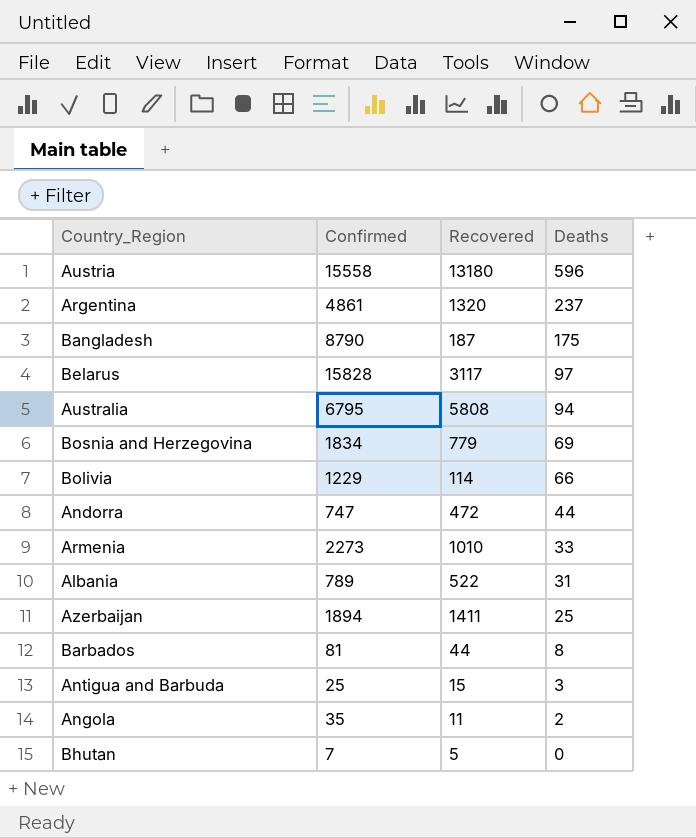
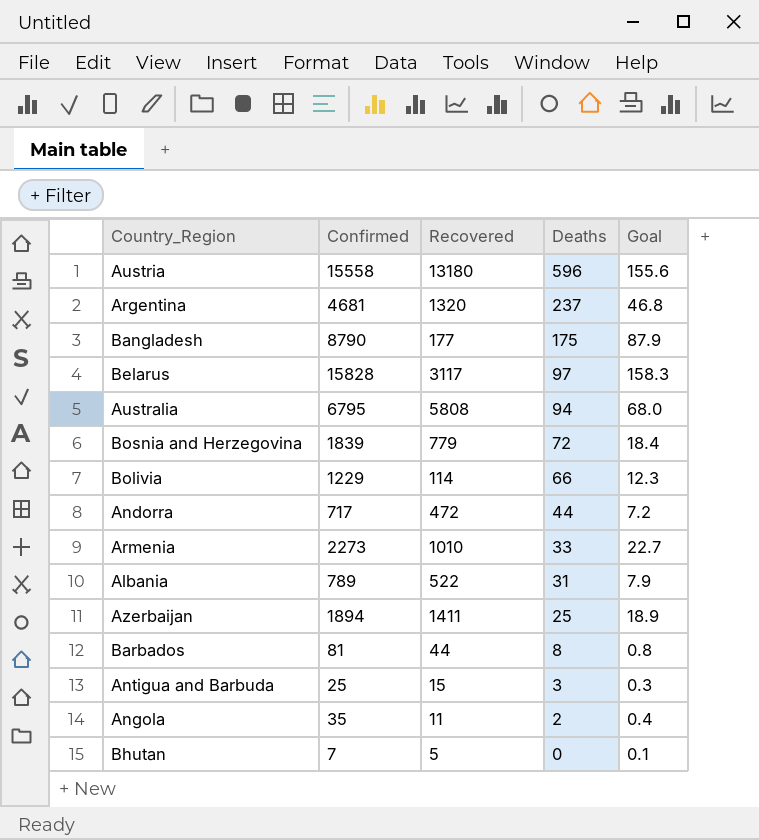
column Goal | formula: none -> [Confirmed] * 0.01
Argentina | Confirmed: 4861 -> 4681
Bangladesh | Recovered: 187 -> 177
Bosnia and Herzegovina | Confirmed: 1834 -> 1839
Bosnia and Herzegovina | Deaths: 69 -> 72
Andorra | Confirmed: 747 -> 717

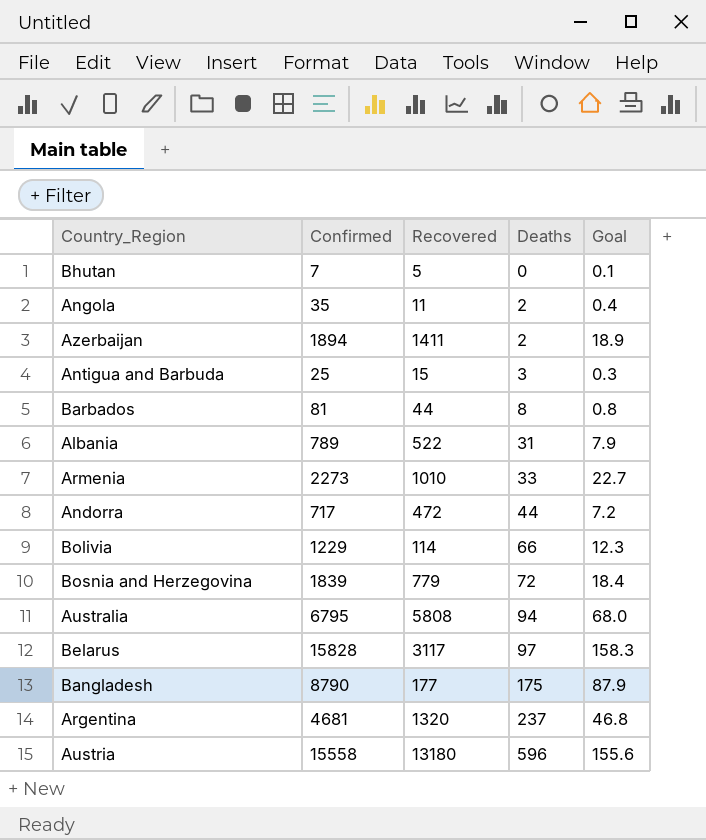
row order: Deaths descending -> Deaths ascending
Azerbaijan | Deaths: 25 -> 2

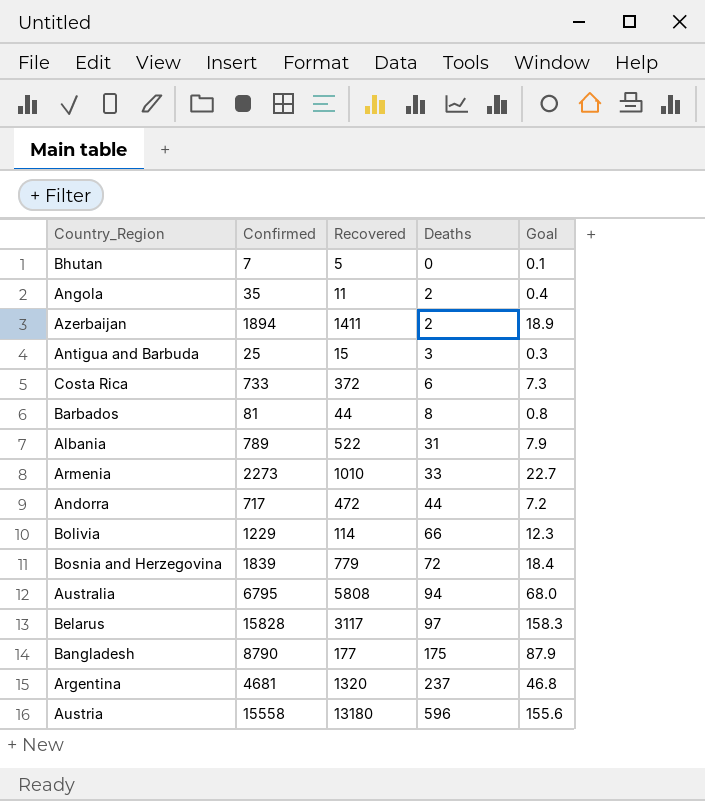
row Costa Rica: none -> 733 | 372 | 6 | 7.3

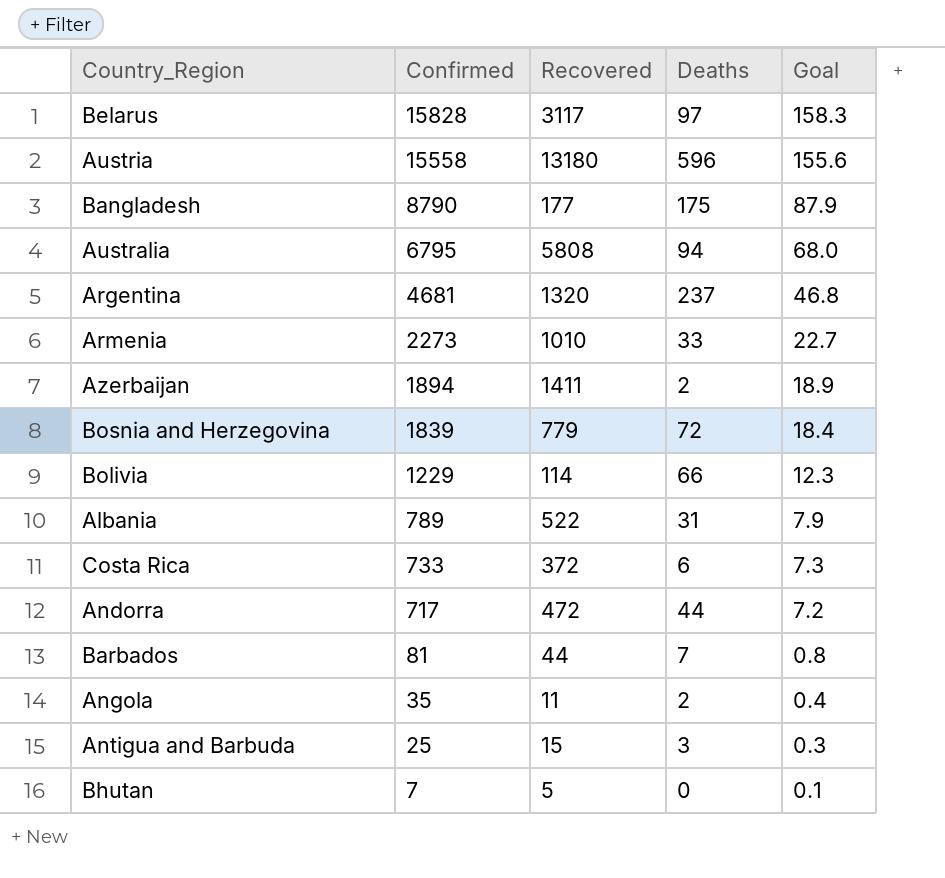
row order: Deaths ascending -> Confirmed descending
Barbados | Deaths: 8 -> 7

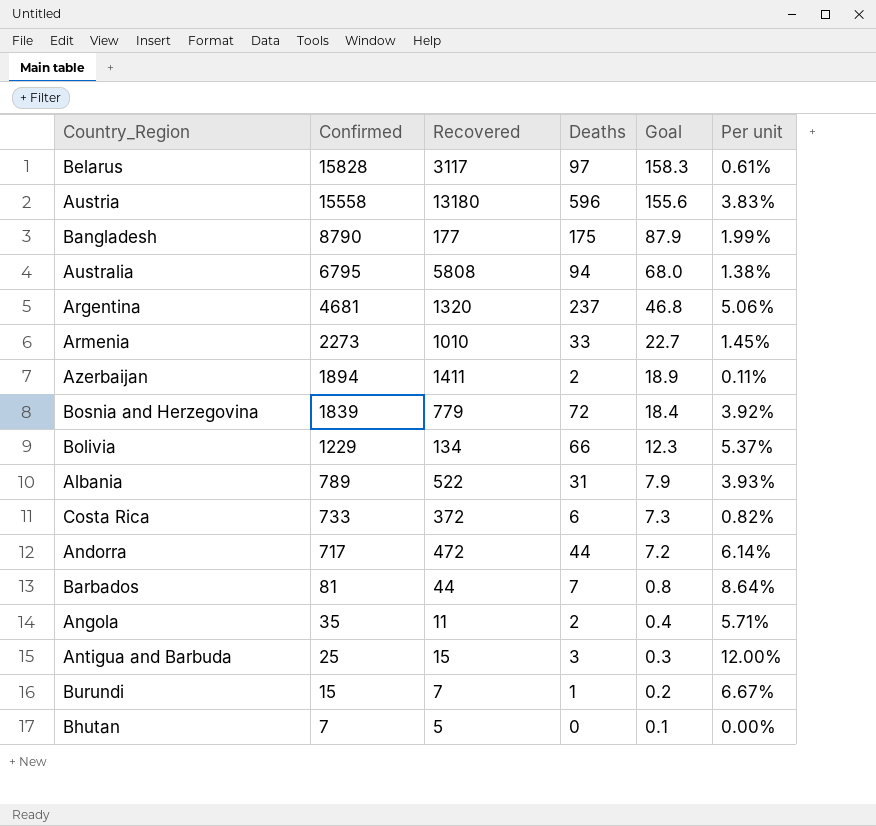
column Per unit | formula: none -> [Deaths] / [Confirmed]
Bolivia | Recovered: 114 -> 134
row Burundi: none -> 15 | 7 | 1 | 0.2 | 6.67%

